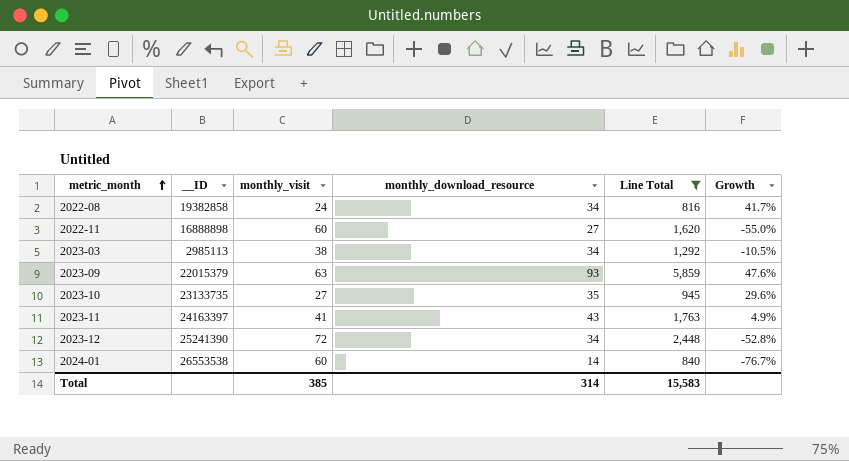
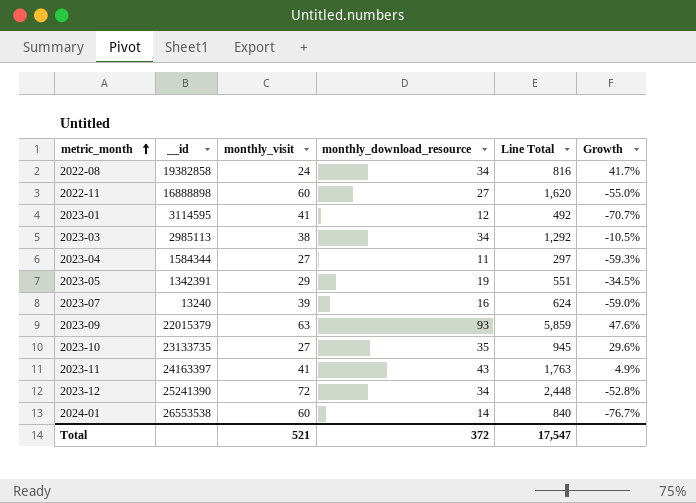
filter: Line Total >= 816 -> none
column name: __ID -> __id
Total | monthly_visit: 385 -> 521
Total | monthly_download_resource: 314 -> 372
Total | Line Total: 15,583 -> 17,547

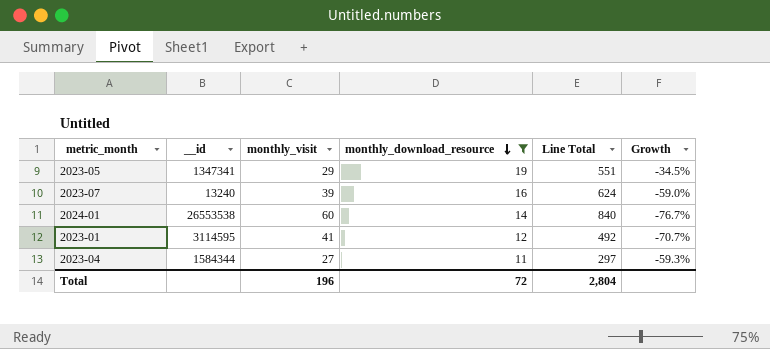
filter: none -> monthly_download_resource <= 19
row order: metric_month ascending -> monthly_download_resource descending
2023-05 | __id: 1342391 -> 1347341
Total | monthly_visit: 521 -> 196
Total | monthly_download_resource: 372 -> 72
Total | Line Total: 17,547 -> 2,804

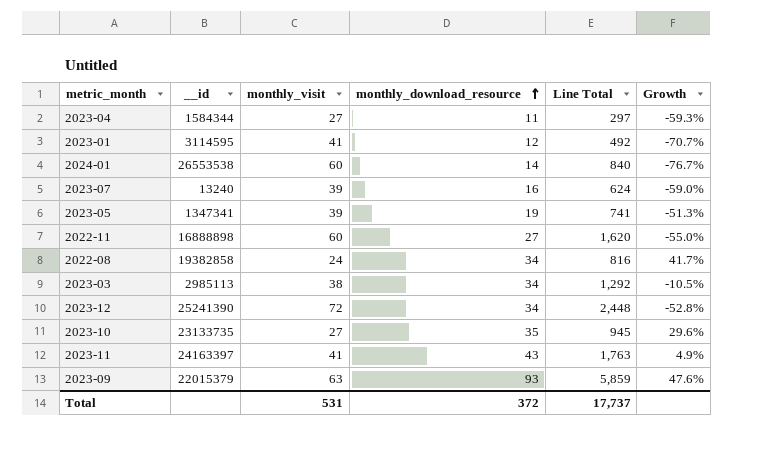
filter: monthly_download_resource <= 19 -> none
row order: monthly_download_resource descending -> monthly_download_resource ascending
2023-05 | monthly_visit: 29 -> 39
2023-05 | Line Total: 551 -> 741
2023-05 | Growth: -34.5% -> -51.3%
Total | monthly_visit: 196 -> 531
Total | monthly_download_resource: 72 -> 372
Total | Line Total: 2,804 -> 17,737

